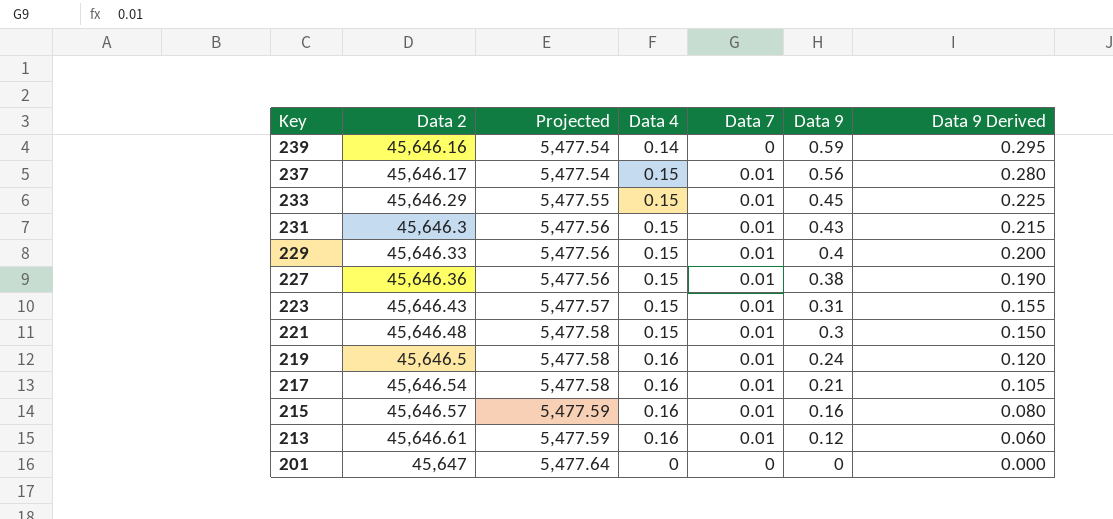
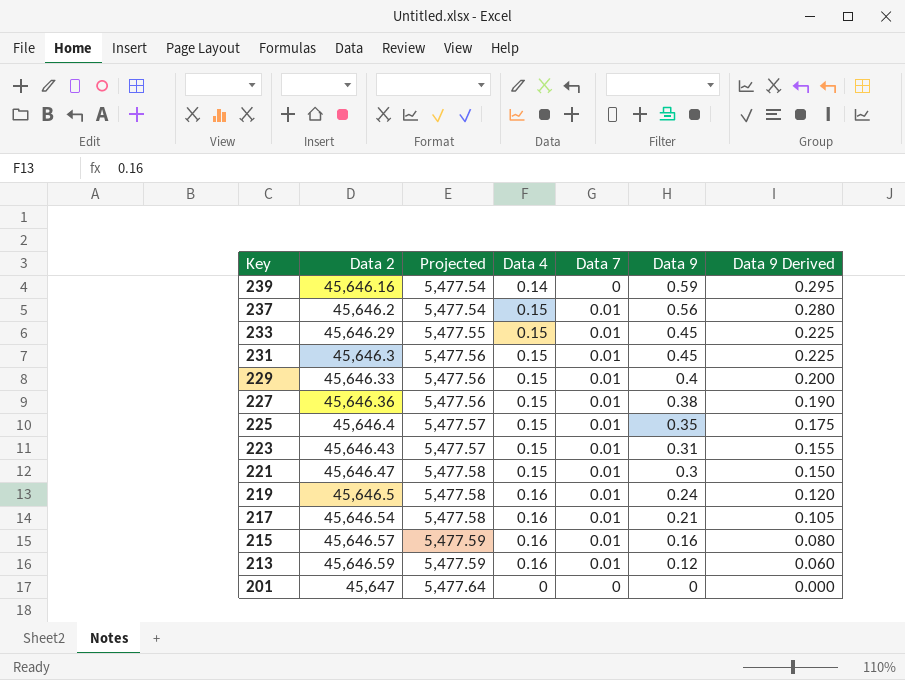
237 | Data 2: 45,646.17 -> 45,646.2
231 | Data 9: 0.43 -> 0.45
231 | Data 9 Derived: 0.215 -> 0.225
row 225: none -> 45,646.4 | 5,477.57 | 0.15 | 0.01 | 0.35 | 0.175
221 | Data 2: 45,646.48 -> 45,646.47
213 | Data 2: 45,646.61 -> 45,646.59

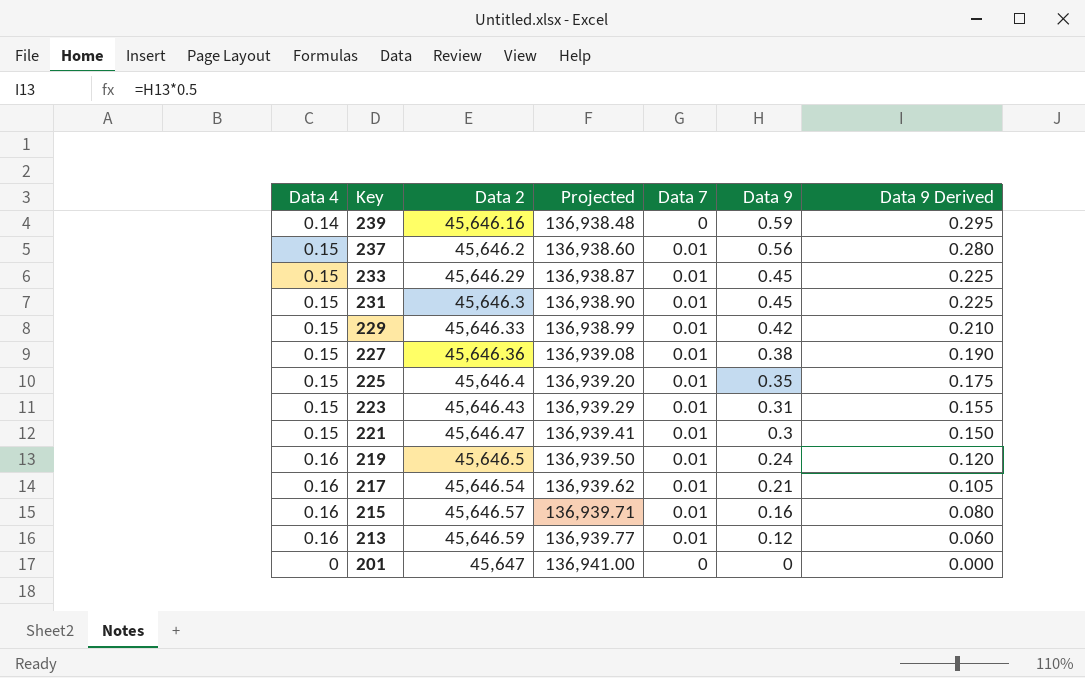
column Data 4 | position: 4 -> 1
column Projected | formula: [Data 2] * 0.12 -> [Data 2] * 3
229 | Data 9: 0.4 -> 0.42
229 | Data 9 Derived: 0.200 -> 0.210

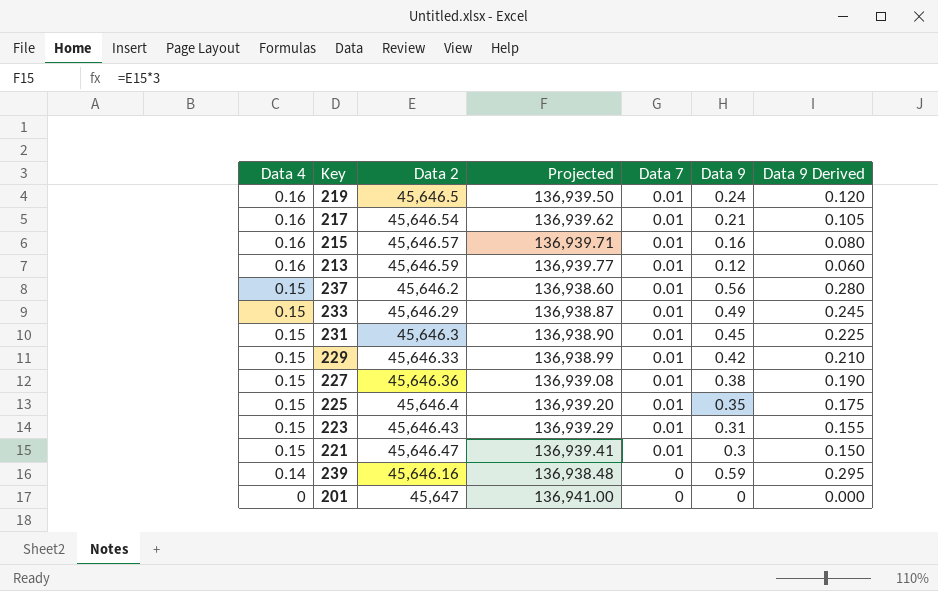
row order: Key descending -> Data 4 descending
233 | Data 9: 0.45 -> 0.49
233 | Data 9 Derived: 0.225 -> 0.245

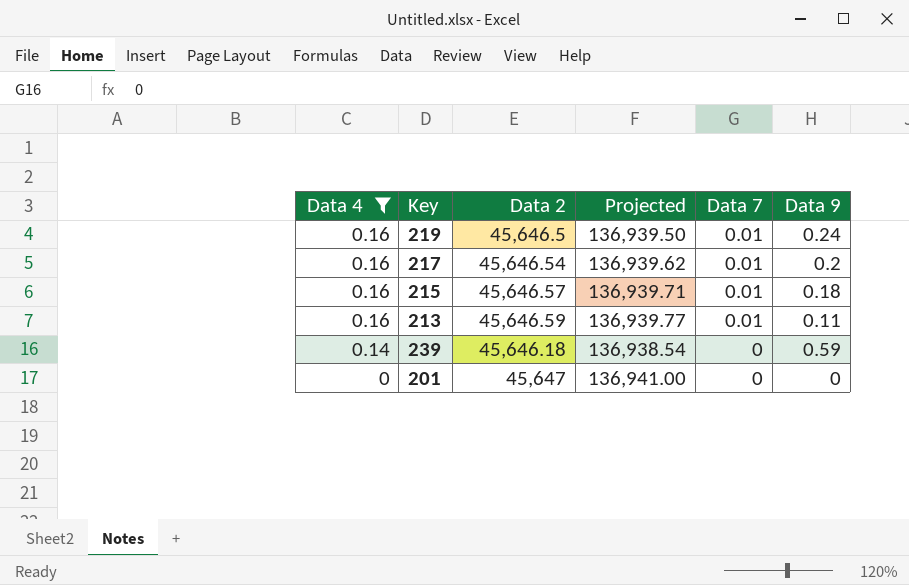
filter: none -> Data 4 != 0.15
column Data 9 Derived | formula: [Data 9] * 0.5 -> none
217 | Data 9: 0.21 -> 0.2
215 | Data 9: 0.16 -> 0.18
213 | Data 9: 0.12 -> 0.11
239 | Data 2: 45,646.16 -> 45,646.18
239 | Projected: 136,938.48 -> 136,938.54

